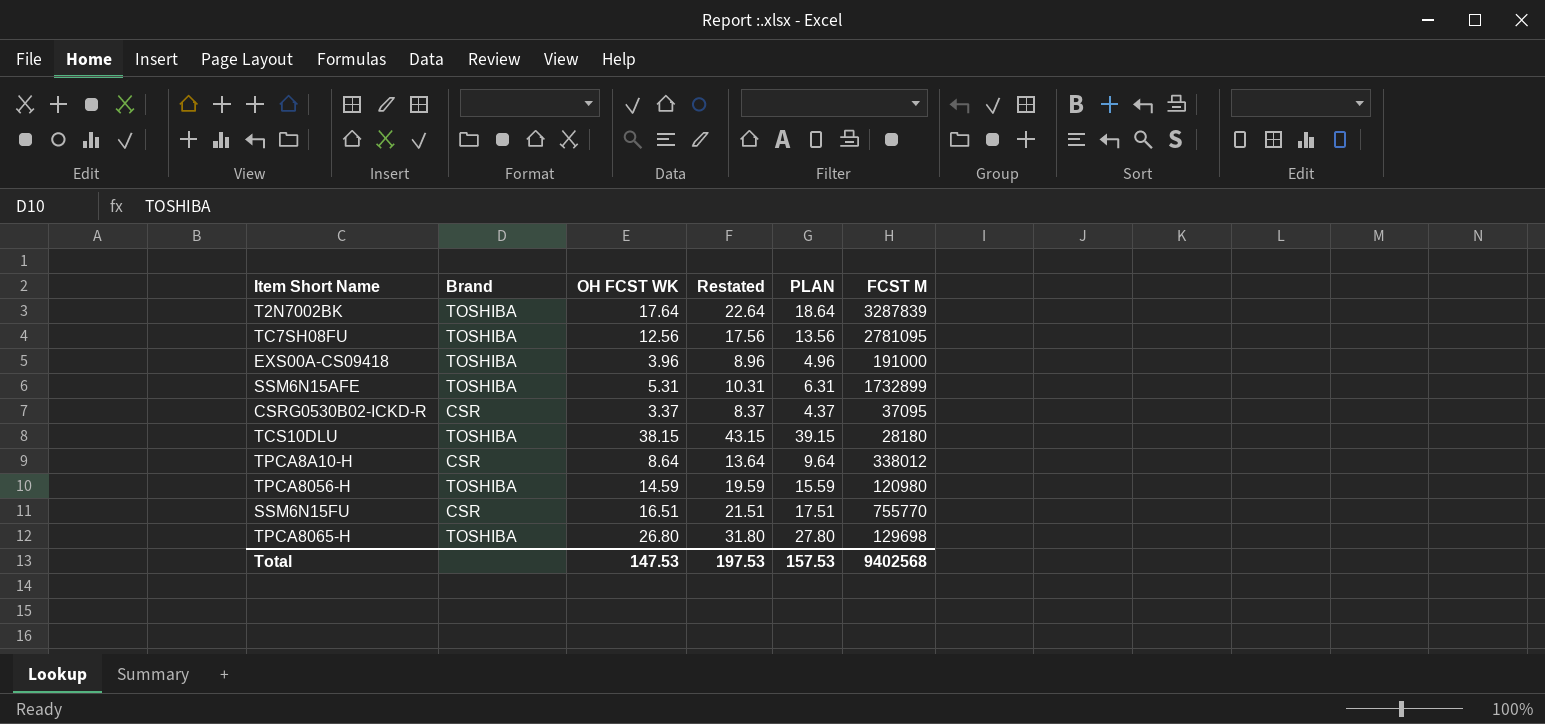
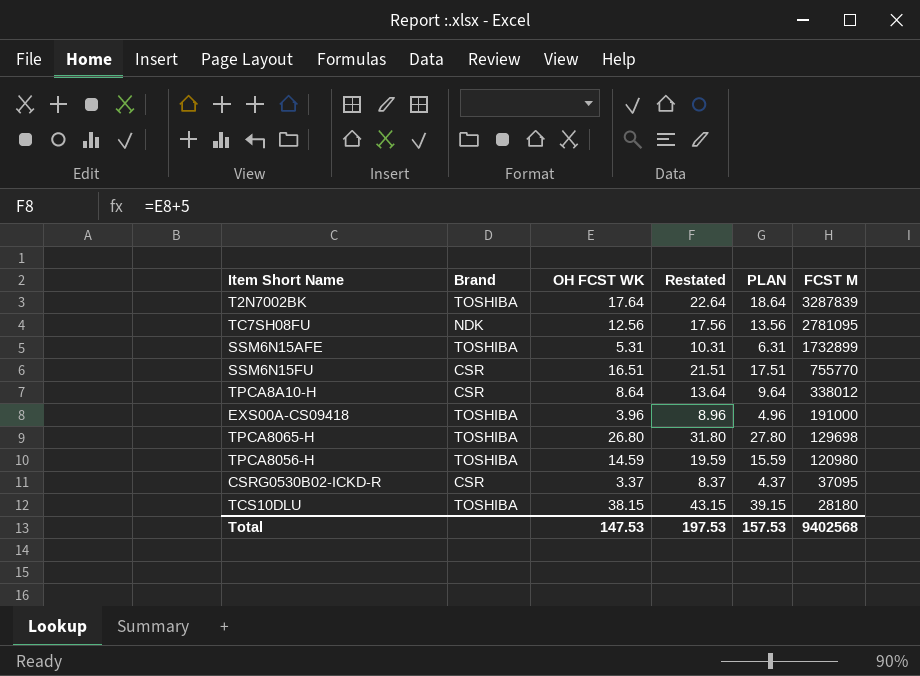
row order: none -> FCST M descending
TC7SH08FU | Brand: TOSHIBA -> NDK

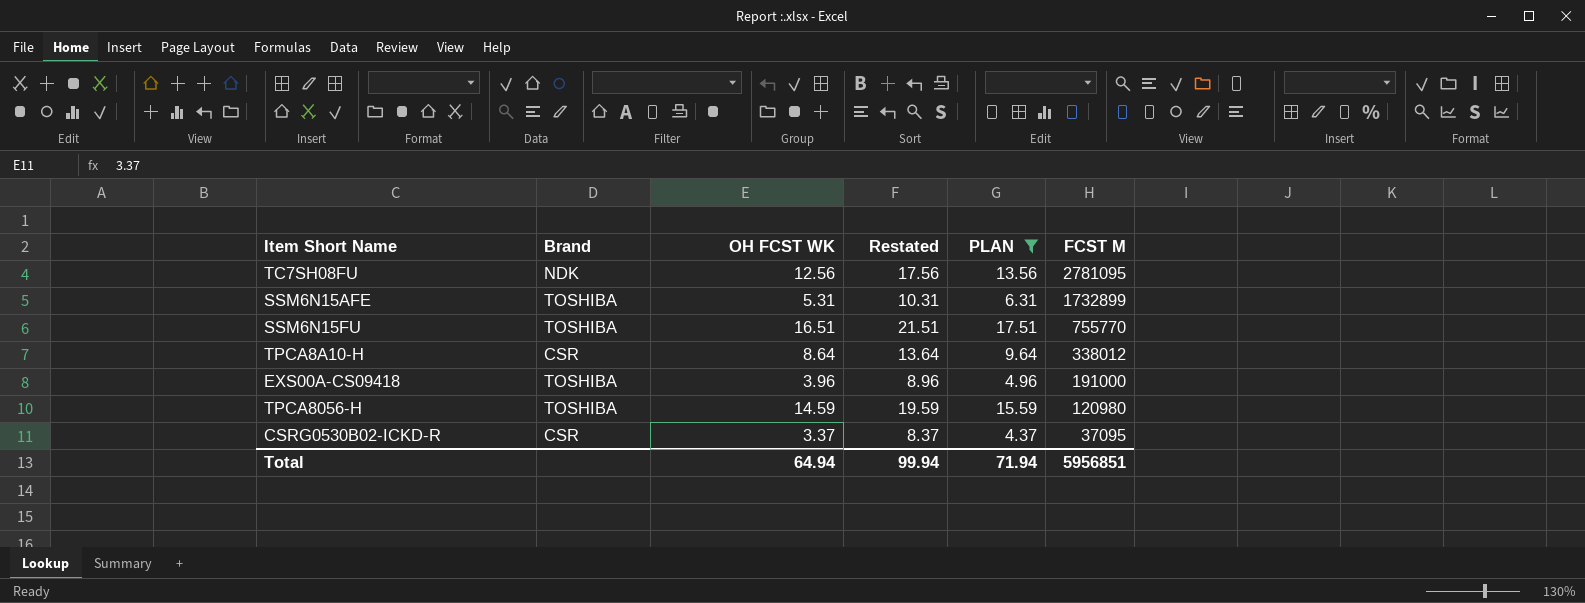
filter: none -> PLAN <= 17.51
SSM6N15FU | Brand: CSR -> TOSHIBA
Total | OH FCST WK: 147.53 -> 64.94
Total | Restated: 197.53 -> 99.94
Total | PLAN: 157.53 -> 71.94
Total | FCST M: 9402568 -> 5956851

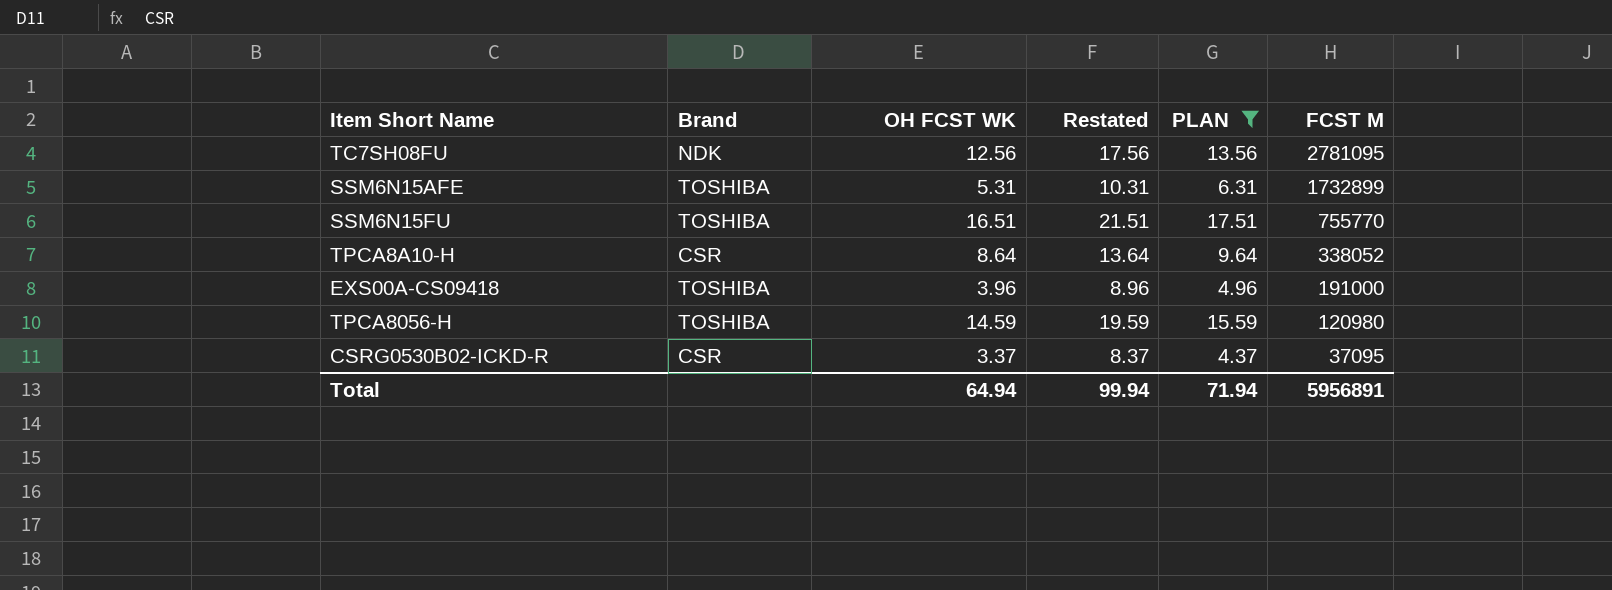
TPCA8A10-H | FCST M: 338012 -> 338052
Total | FCST M: 5956851 -> 5956891

